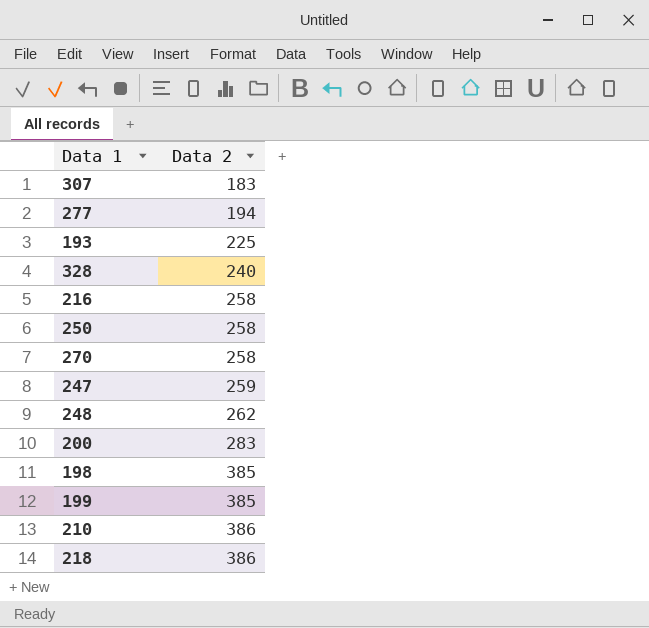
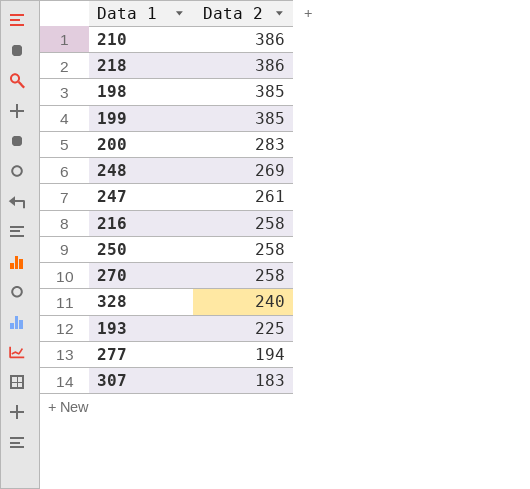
row order: Data 2 ascending -> Data 2 descending
248 | Data 2: 262 -> 269
247 | Data 2: 259 -> 261

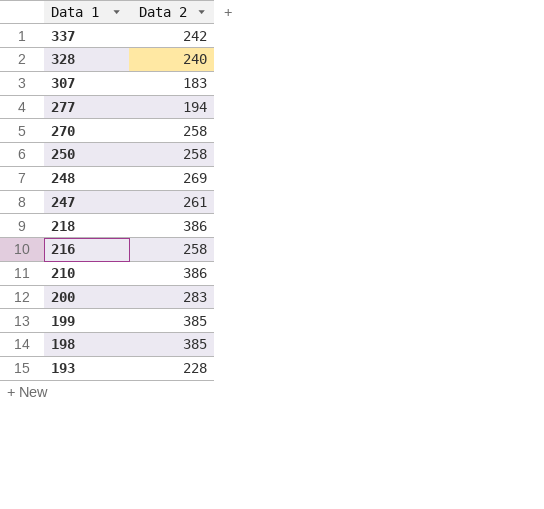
row order: Data 2 descending -> Data 1 descending
row 337: none -> 242
193 | Data 2: 225 -> 228

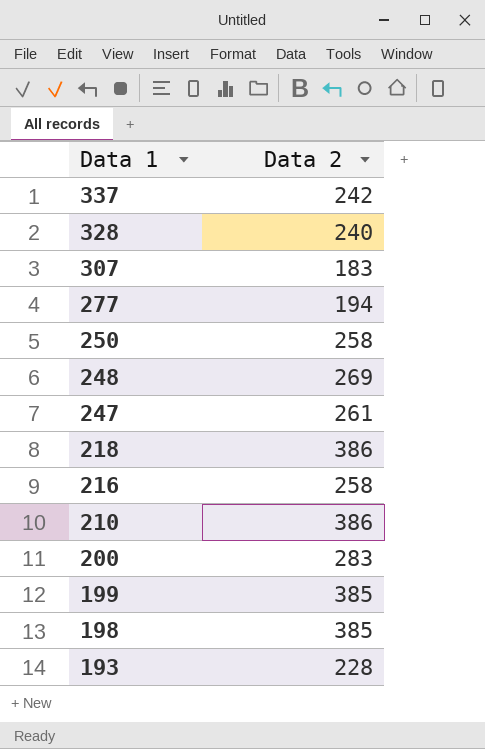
row 270: 258 -> none

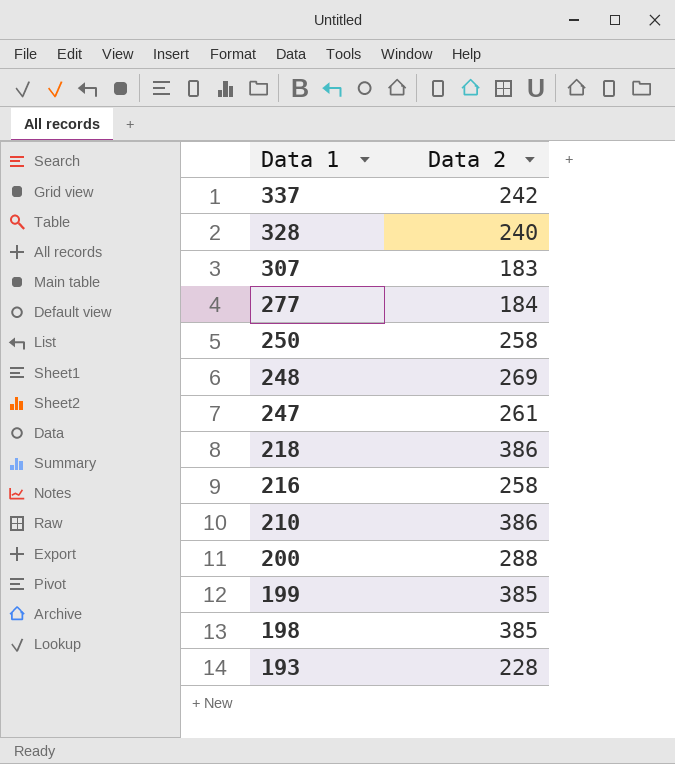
277 | Data 2: 194 -> 184
200 | Data 2: 283 -> 288

